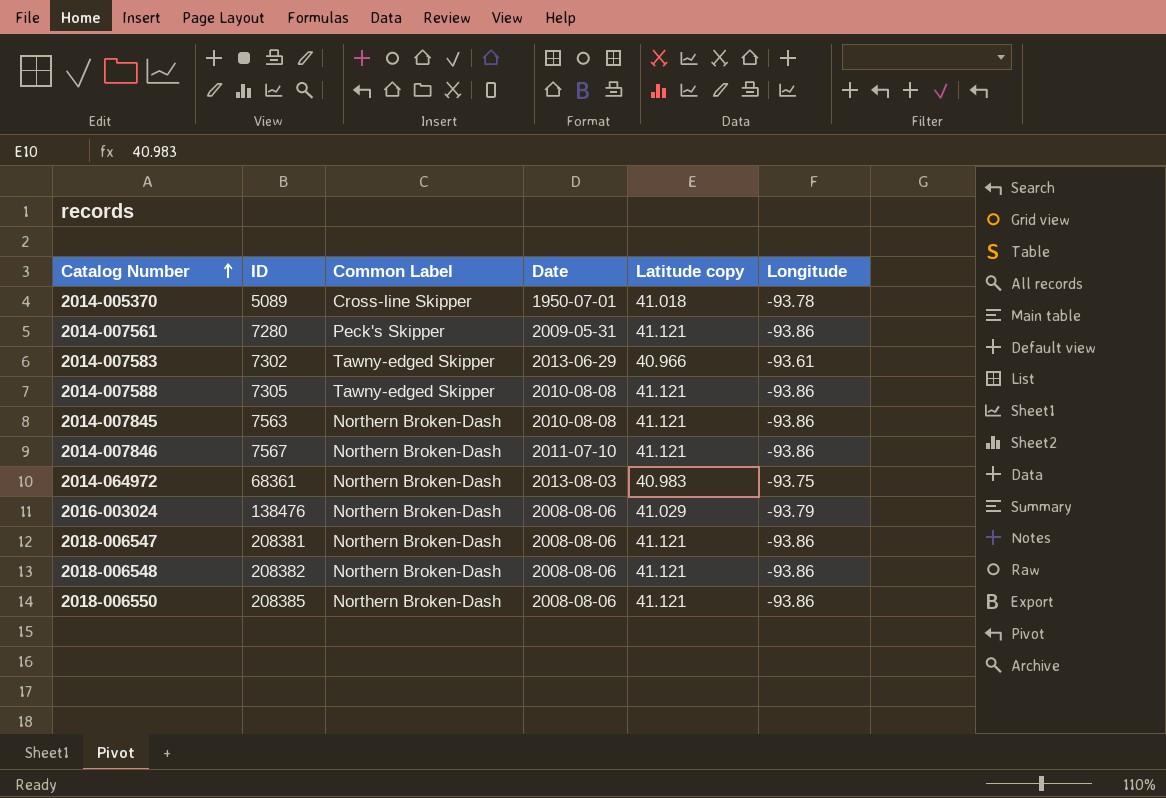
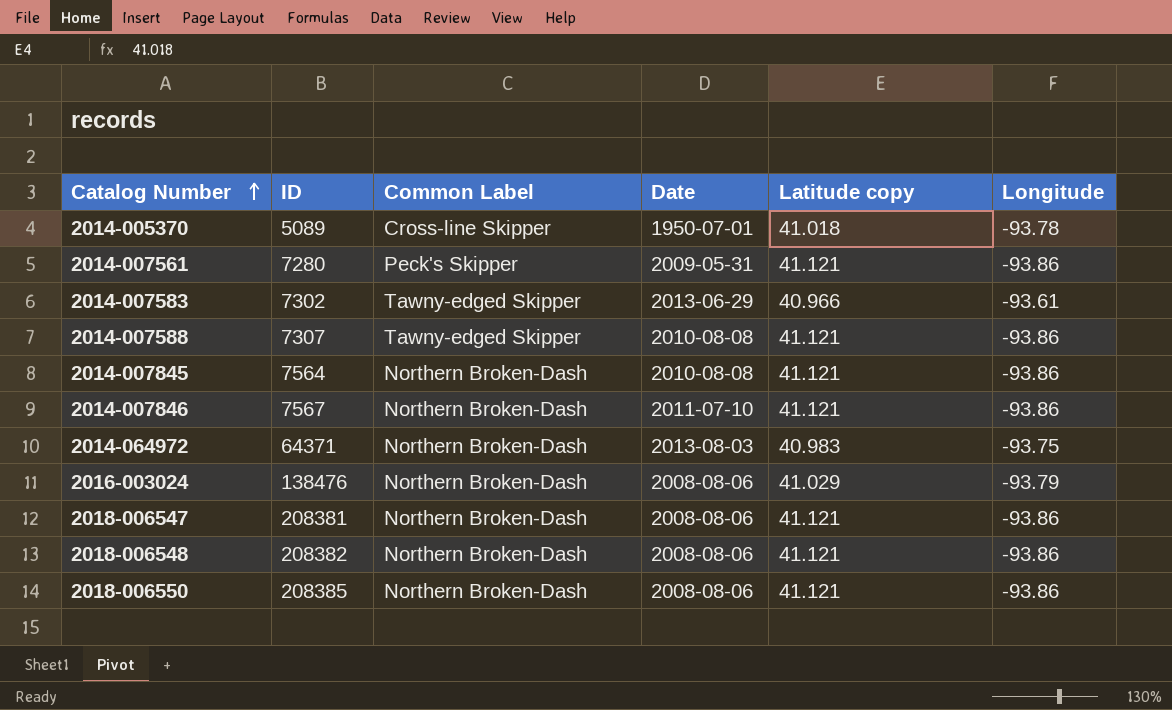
2014-007588 | ID: 7305 -> 7307
2014-007845 | ID: 7563 -> 7564
2014-064972 | ID: 68361 -> 64371

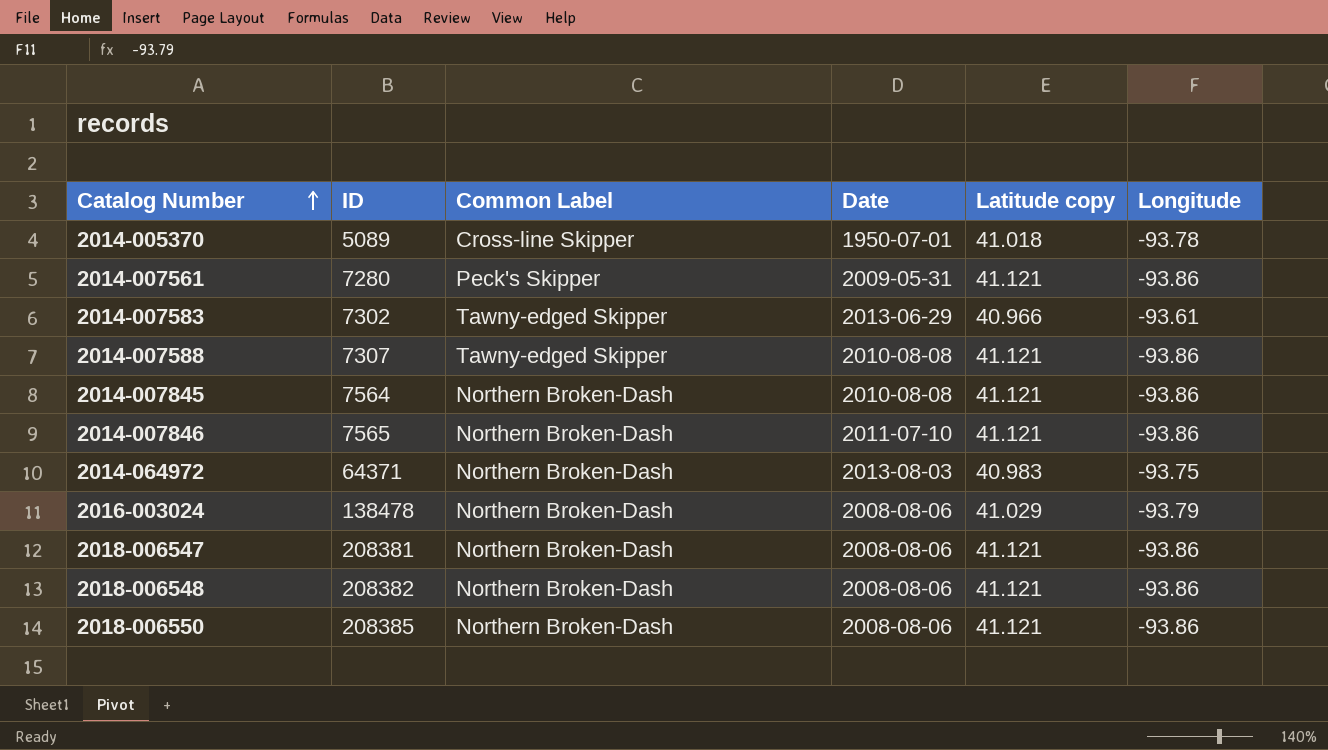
2014-007846 | ID: 7567 -> 7565
2016-003024 | ID: 138476 -> 138478

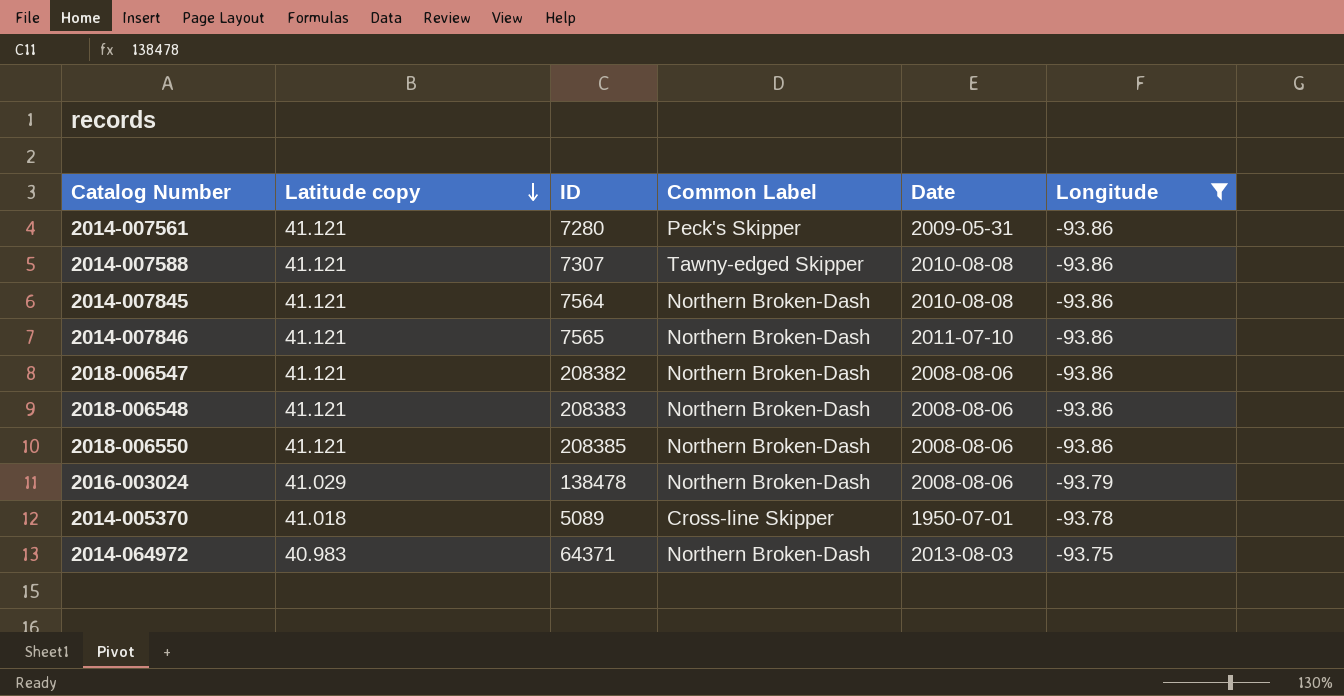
filter: none -> Longitude != -93.61
row order: Catalog Number ascending -> Latitude copy descending
column Latitude copy | position: 5 -> 2
2018-006547 | ID: 208381 -> 208382
2018-006548 | ID: 208382 -> 208383

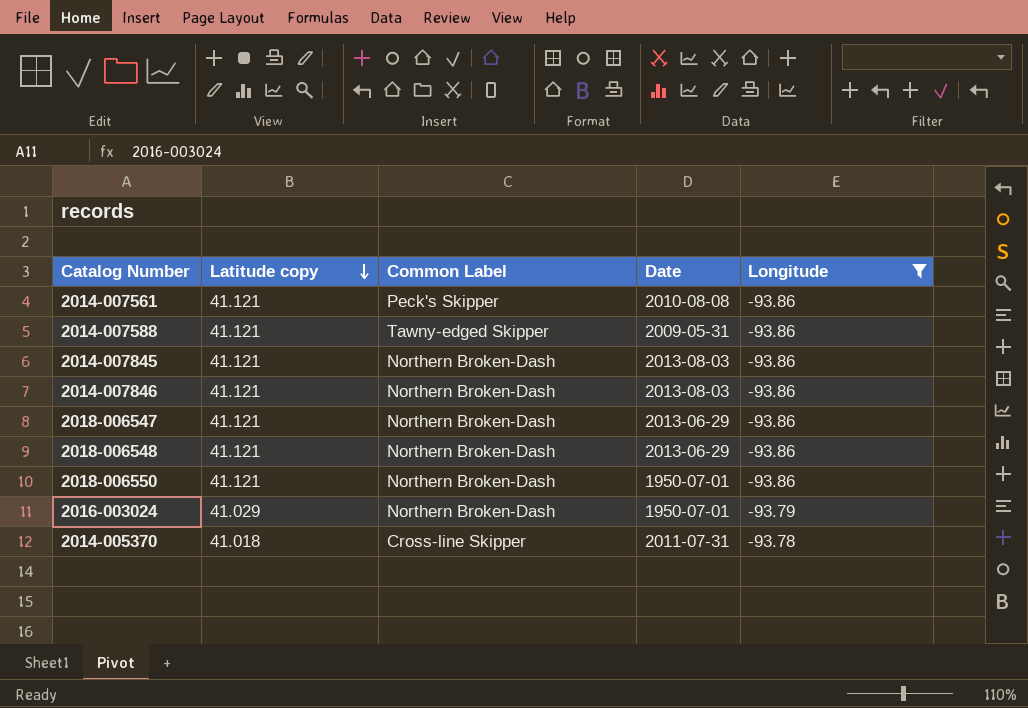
column ID | position: 3 -> none
row 2014-064972: 40.983 | 64371 | Northern Broken-Dash | 2013-08-03 | -93.75 -> none
2014-007561 | Date: 2009-05-31 -> 2010-08-08
2014-007588 | Date: 2010-08-08 -> 2009-05-31
2014-007845 | Date: 2010-08-08 -> 2013-08-03
2014-007846 | Date: 2011-07-10 -> 2013-08-03
2018-006547 | Date: 2008-08-06 -> 2013-06-29
2018-006548 | Date: 2008-08-06 -> 2013-06-29
2018-006550 | Date: 2008-08-06 -> 1950-07-01
2016-003024 | Date: 2008-08-06 -> 1950-07-01
2014-005370 | Date: 1950-07-01 -> 2011-07-31

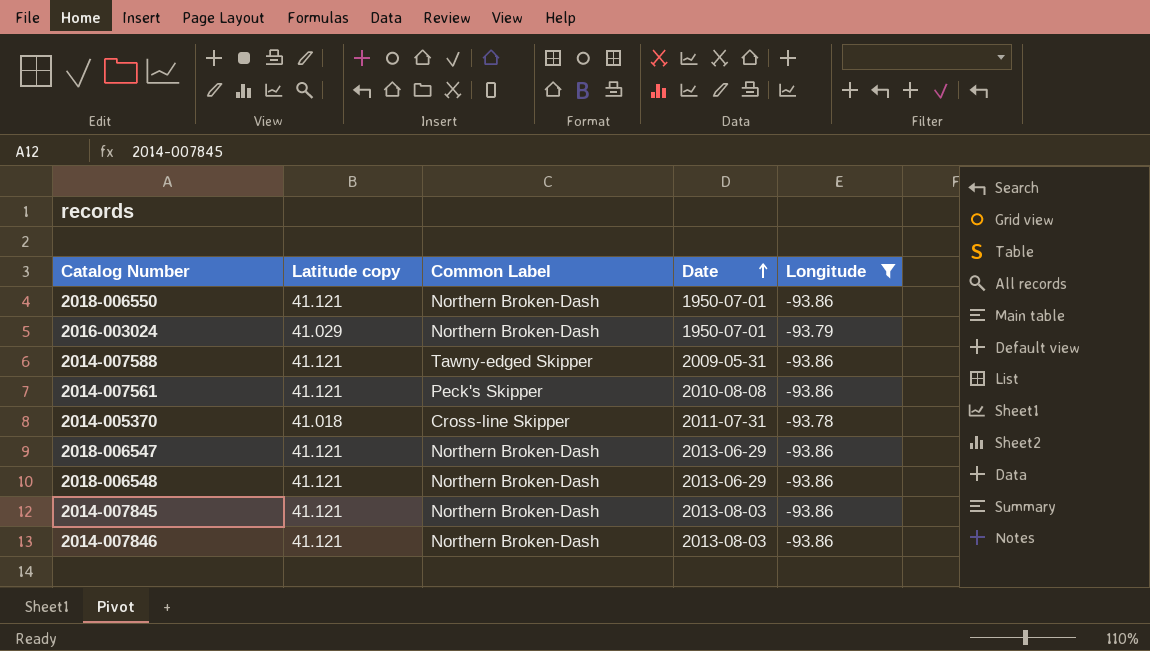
row order: Latitude copy descending -> Date ascending

